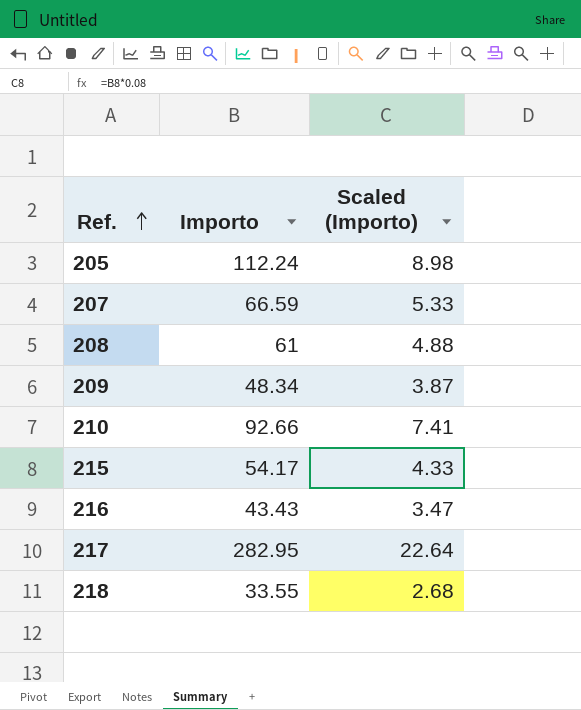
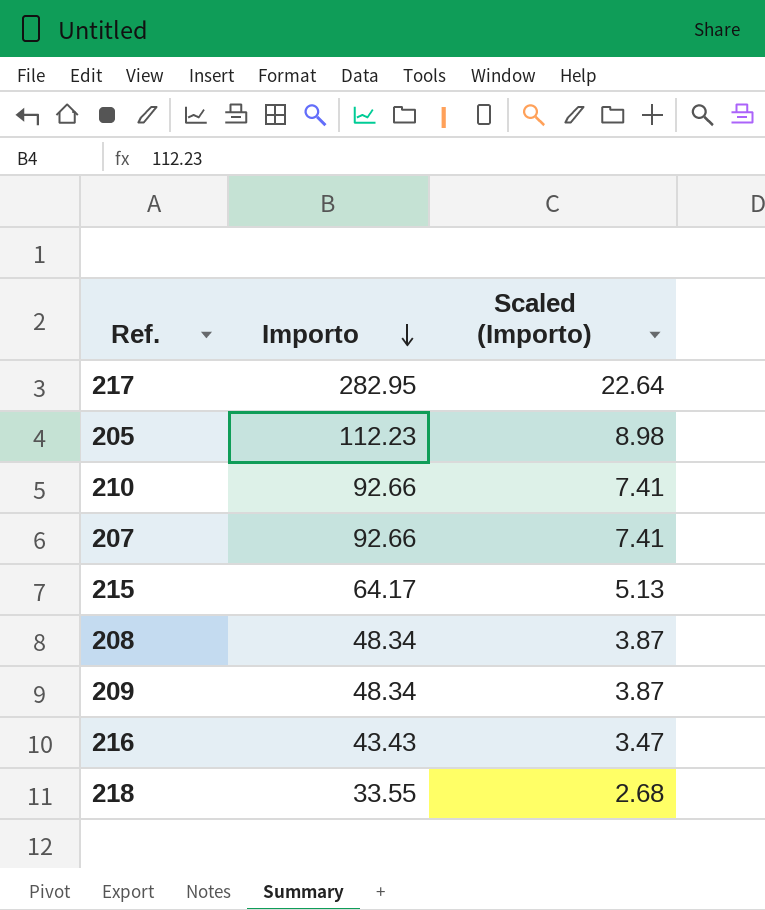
row order: Ref. ascending -> Importo descending
205 | Importo: 112.24 -> 112.23
207 | Importo: 66.59 -> 92.66
207 | Scaled (Importo): 5.33 -> 7.41
215 | Importo: 54.17 -> 64.17
215 | Scaled (Importo): 4.33 -> 5.13
208 | Importo: 61 -> 48.34
208 | Scaled (Importo): 4.88 -> 3.87

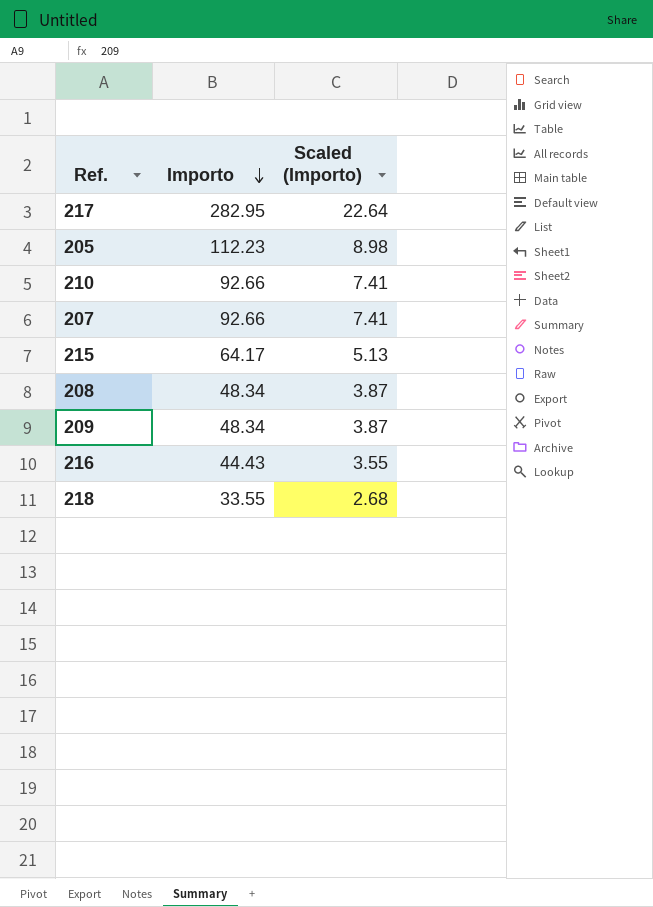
216 | Importo: 43.43 -> 44.43
216 | Scaled (Importo): 3.47 -> 3.55

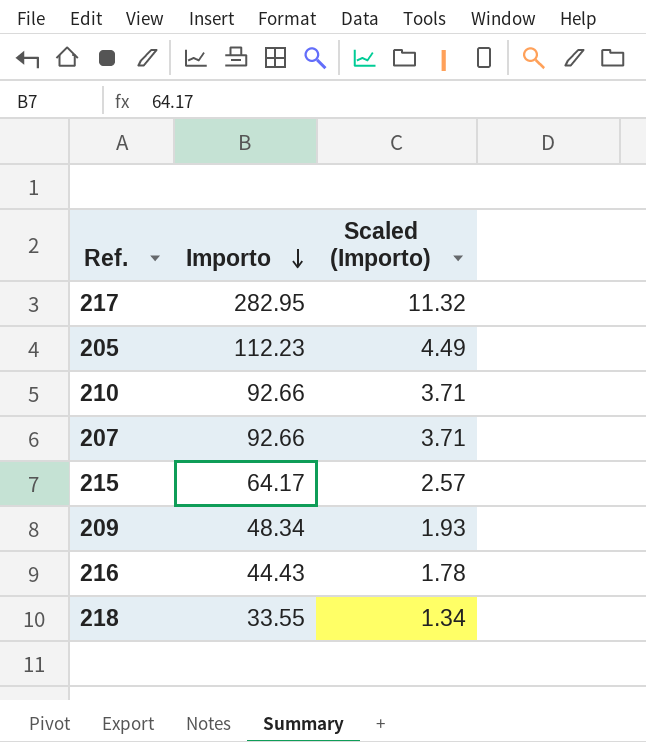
column Scaled (Importo) | formula: [Importo] * 0.08 -> [Importo] * 0.04
row 208: 48.34 | 3.87 -> none

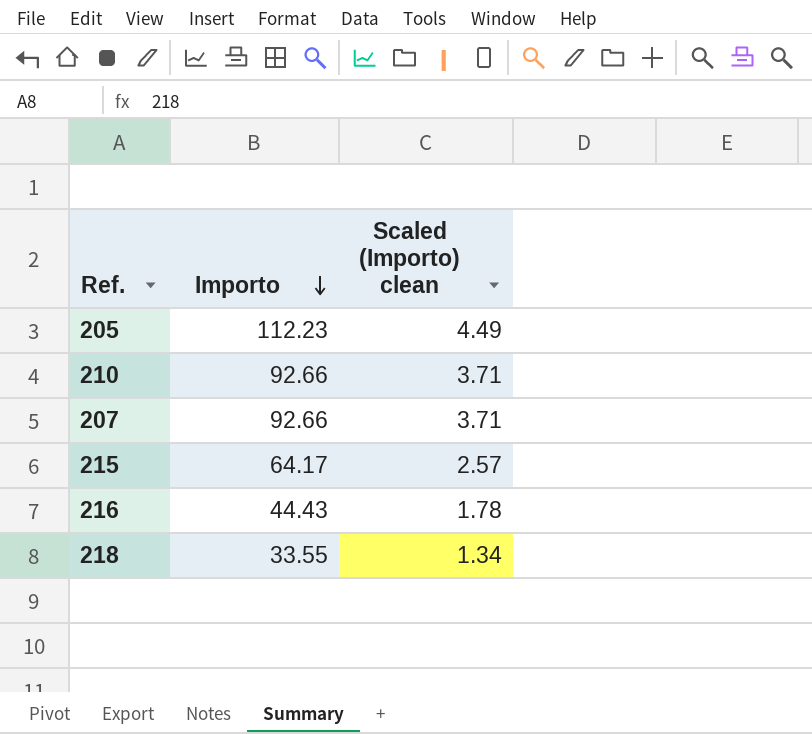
column name: Scaled (Importo) -> Scaled (Importo) clean
row 217: 282.95 | 11.32 -> none
row 209: 48.34 | 1.93 -> none

